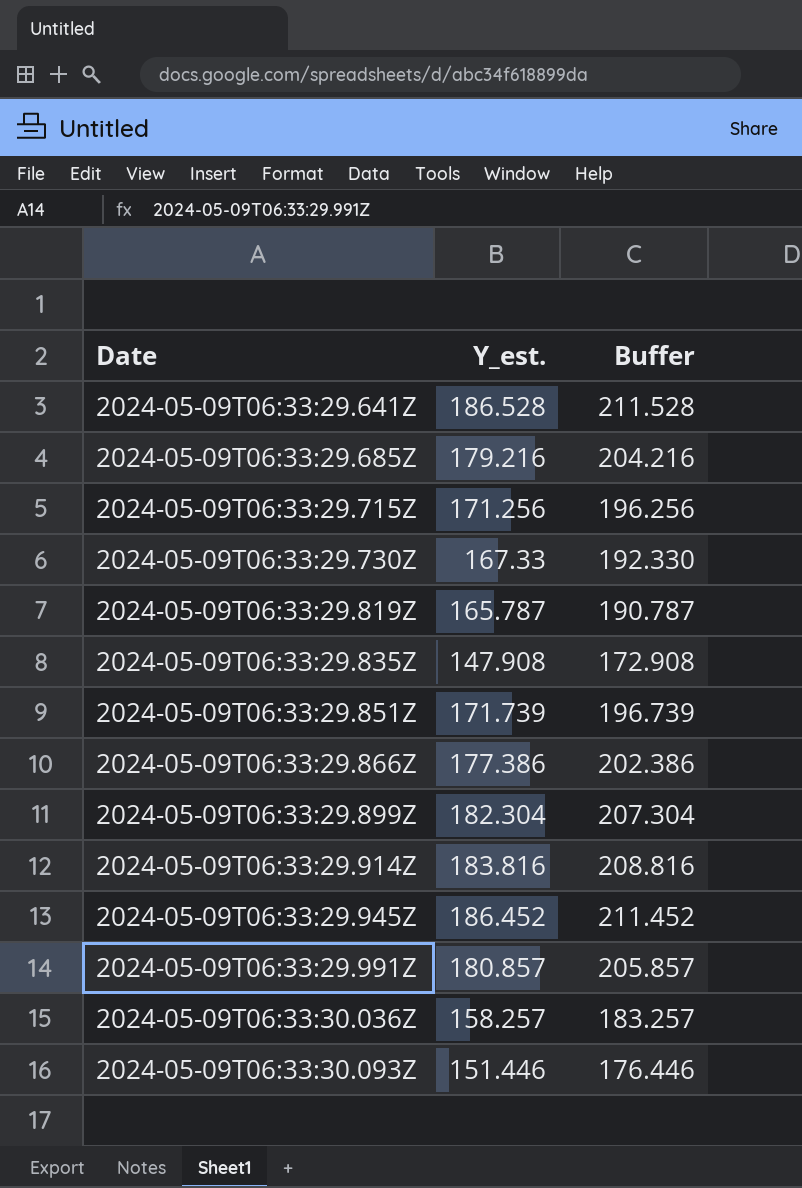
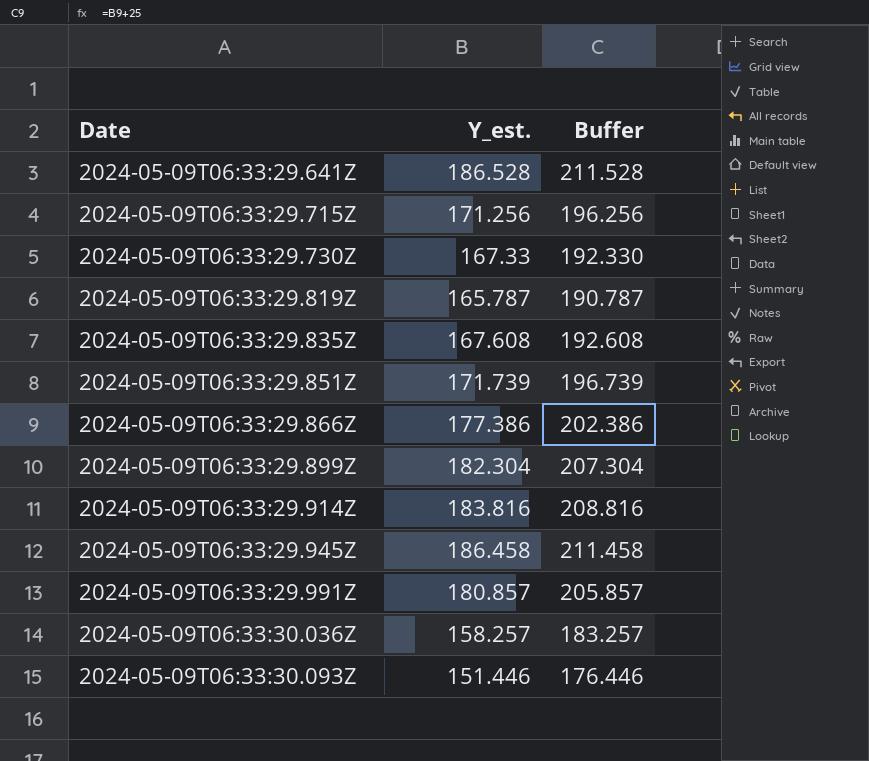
row 2024-05-09T06:33:29.685Z: 179.216 | 204.216 -> none
2024-05-09T06:33:29.835Z | Y_est.: 147.908 -> 167.608
2024-05-09T06:33:29.835Z | Buffer: 172.908 -> 192.608
2024-05-09T06:33:29.945Z | Y_est.: 186.452 -> 186.458
2024-05-09T06:33:29.945Z | Buffer: 211.452 -> 211.458

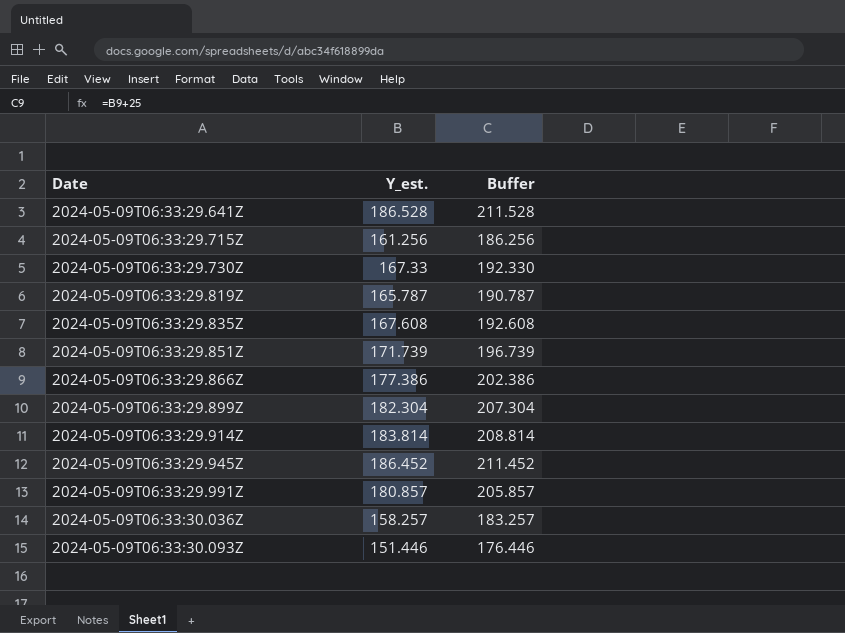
2024-05-09T06:33:29.715Z | Y_est.: 171.256 -> 161.256
2024-05-09T06:33:29.715Z | Buffer: 196.256 -> 186.256
2024-05-09T06:33:29.914Z | Y_est.: 183.816 -> 183.814
2024-05-09T06:33:29.914Z | Buffer: 208.816 -> 208.814
2024-05-09T06:33:29.945Z | Y_est.: 186.458 -> 186.452
2024-05-09T06:33:29.945Z | Buffer: 211.458 -> 211.452

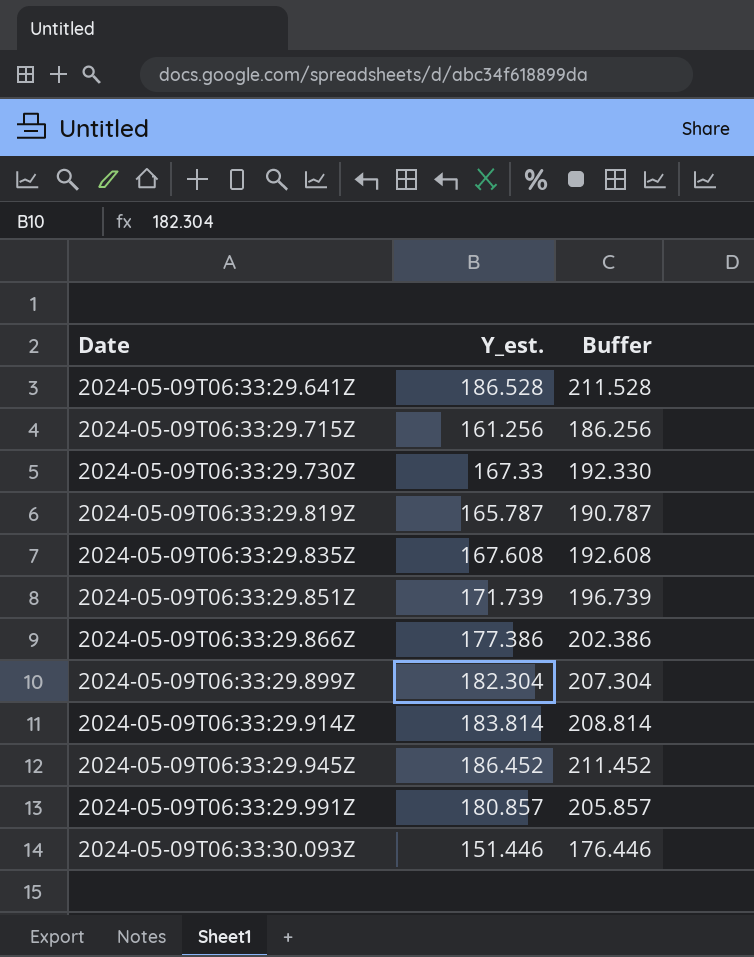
row 2024-05-09T06:33:30.036Z: 158.257 | 183.257 -> none

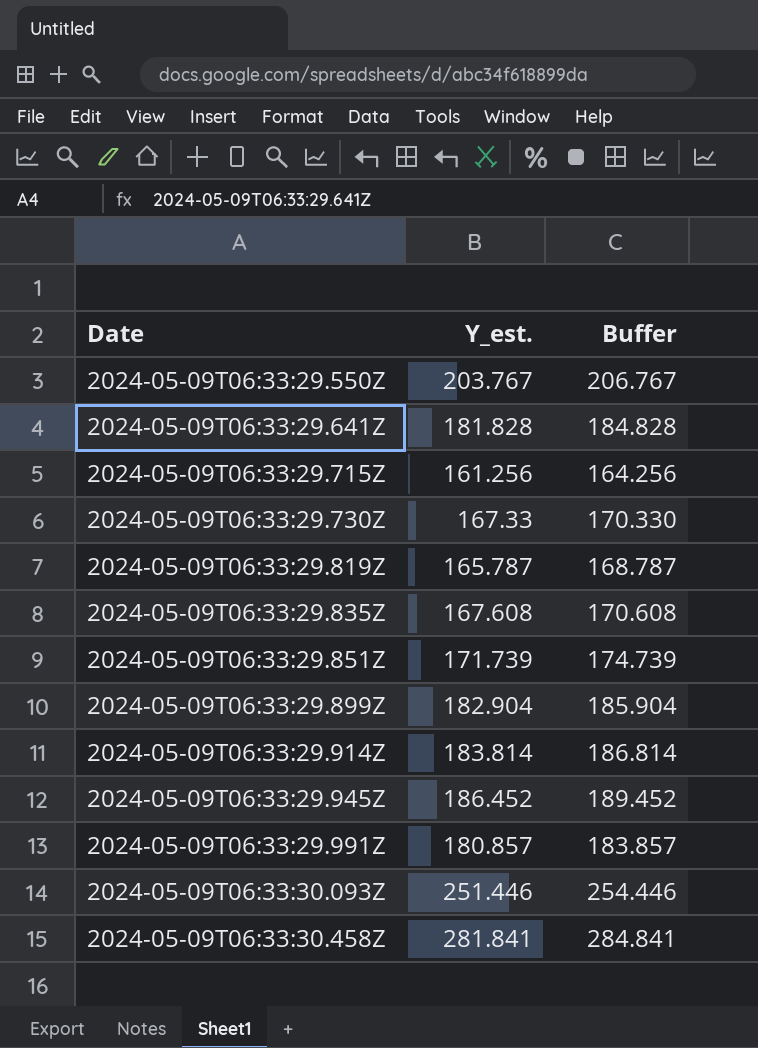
column Buffer | formula: [Y_est.] + 25 -> [Y_est.] + 3
row 2024-05-09T06:33:29.866Z: 177.386 | 202.386 -> none
row 2024-05-09T06:33:29.550Z: none -> 203.767 | 206.767
2024-05-09T06:33:29.641Z | Y_est.: 186.528 -> 181.828
2024-05-09T06:33:29.899Z | Y_est.: 182.304 -> 182.904
2024-05-09T06:33:30.093Z | Y_est.: 151.446 -> 251.446
row 2024-05-09T06:33:30.458Z: none -> 281.841 | 284.841

